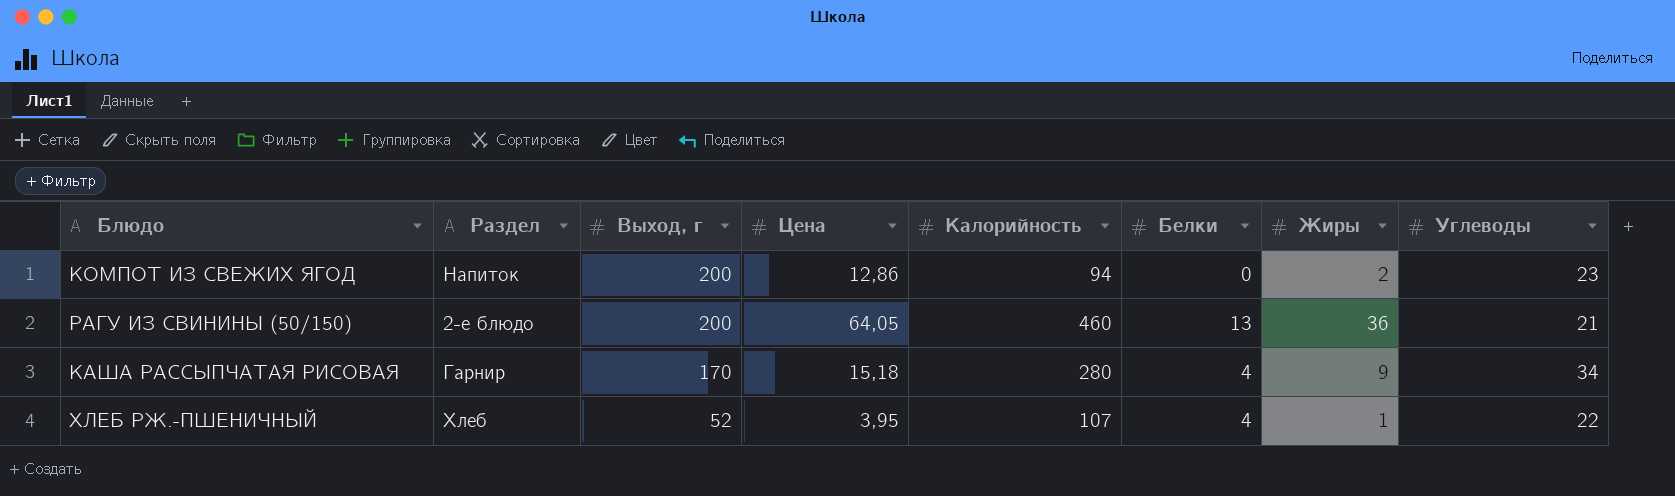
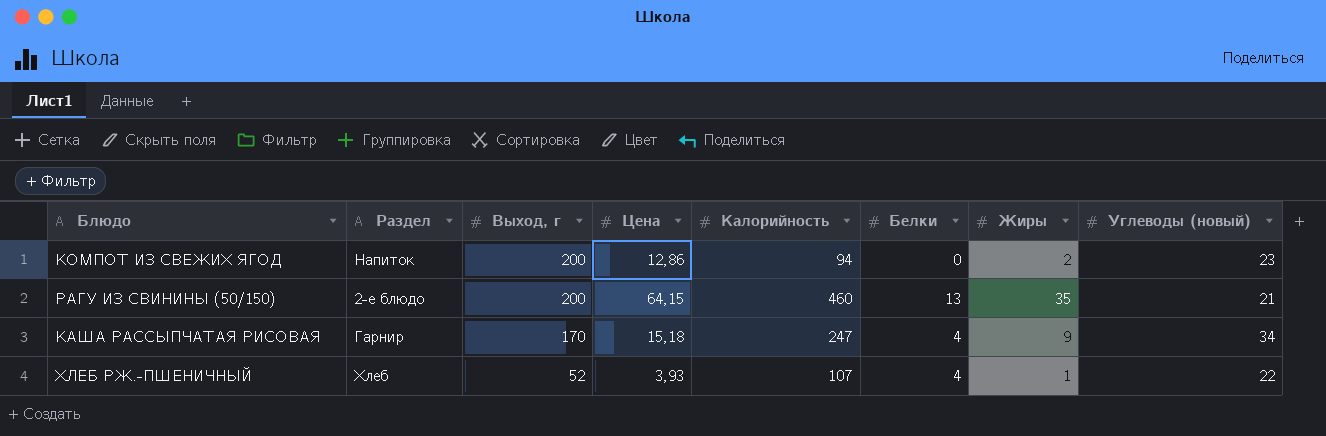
column name: Углеводы -> Углеводы (новый)
РАГУ ИЗ СВИНИНЫ (50/150) | Цена: 64,05 -> 64,15
РАГУ ИЗ СВИНИНЫ (50/150) | Жиры: 36 -> 35
КАША РАССЫПЧАТАЯ РИСОВАЯ | Калорийность: 280 -> 247
ХЛЕБ РЖ.-ПШЕНИЧНЫЙ | Цена: 3,95 -> 3,93

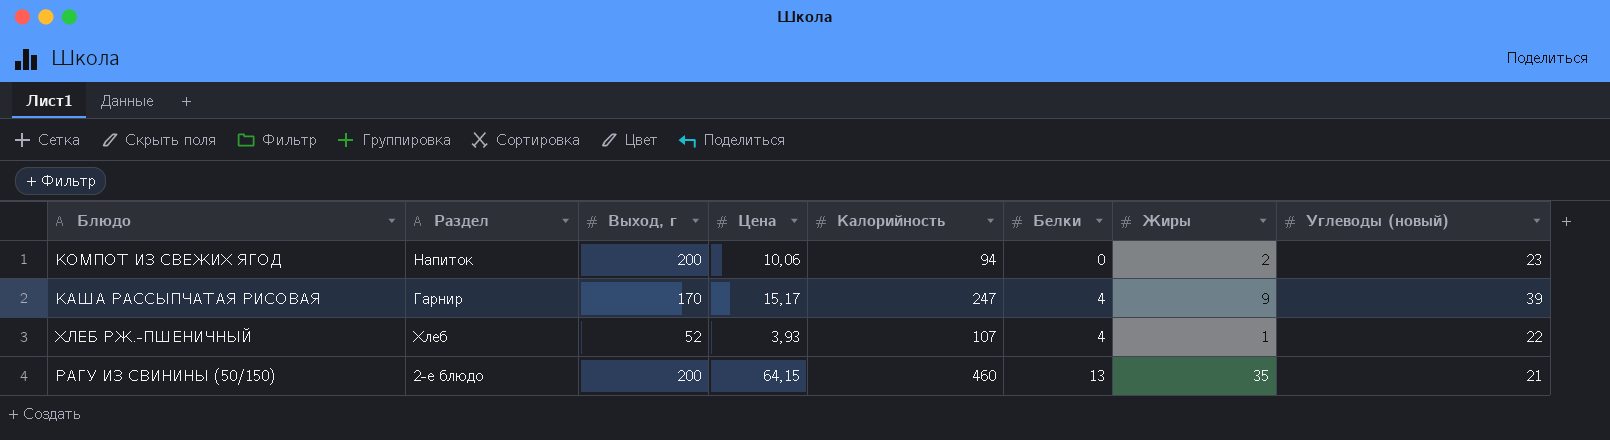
row order: Выход, г descending -> Белки ascending
КОМПОТ ИЗ СВЕЖИХ ЯГОД | Цена: 12,86 -> 10,06
КАША РАССЫПЧАТАЯ РИСОВАЯ | Цена: 15,18 -> 15,17
КАША РАССЫПЧАТАЯ РИСОВАЯ | Углеводы (новый): 34 -> 39

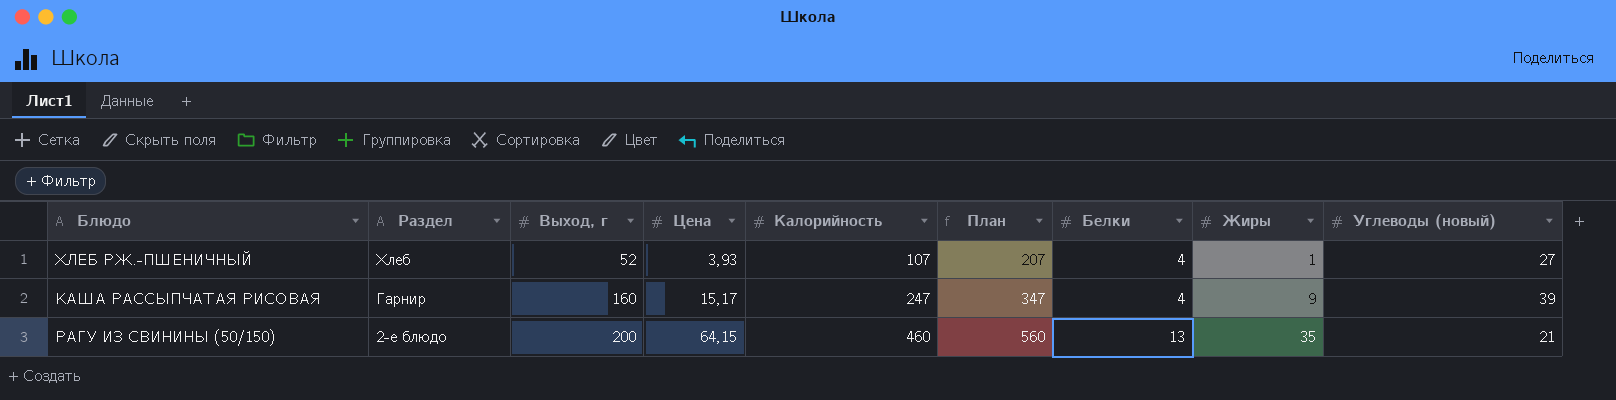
row order: Белки ascending -> Раздел descending
column План | formula: none -> [Калорийность] + 100
row КОМПОТ ИЗ СВЕЖИХ ЯГОД: Напиток | 200 | 10,06 | 94 | 0 | 2 | 23 -> none
ХЛЕБ РЖ.-ПШЕНИЧНЫЙ | Углеводы (новый): 22 -> 27
КАША РАССЫПЧАТАЯ РИСОВАЯ | Выход, г: 170 -> 160

